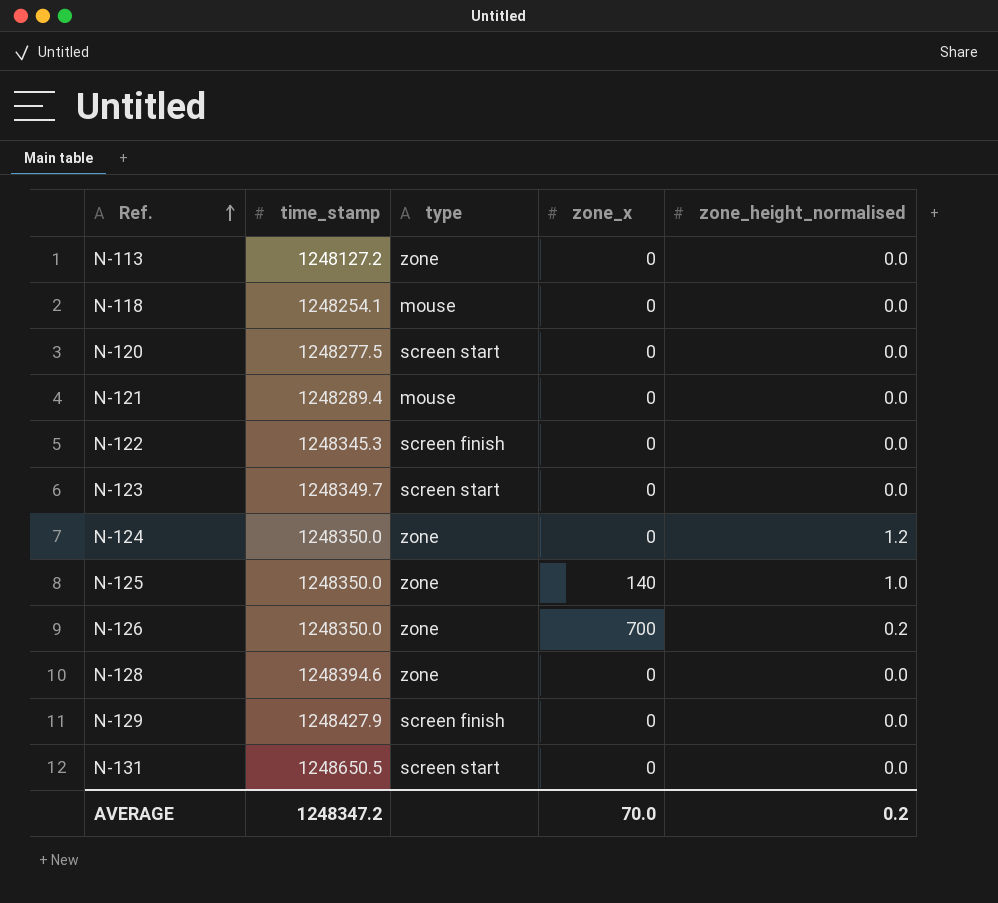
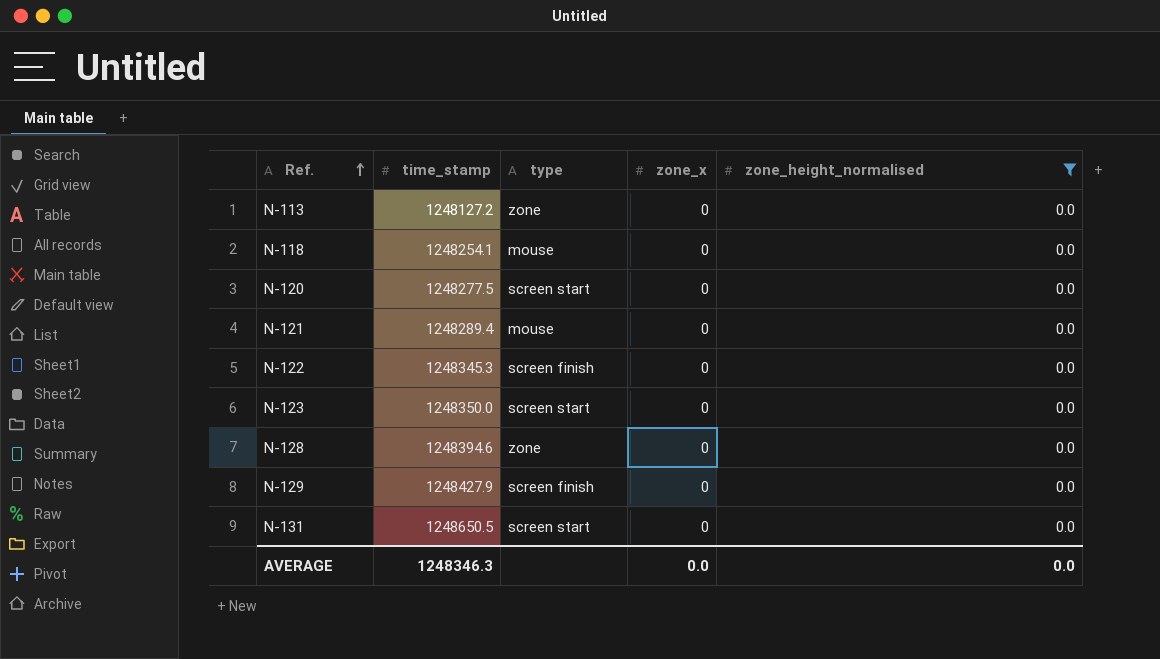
filter: none -> zone_height_normalised = 0.0
N-123 | time_stamp: 1248349.7 -> 1248350.0
AVERAGE | time_stamp: 1248347.2 -> 1248346.3
AVERAGE | zone_x: 70.0 -> 0.0
AVERAGE | zone_height_normalised: 0.2 -> 0.0

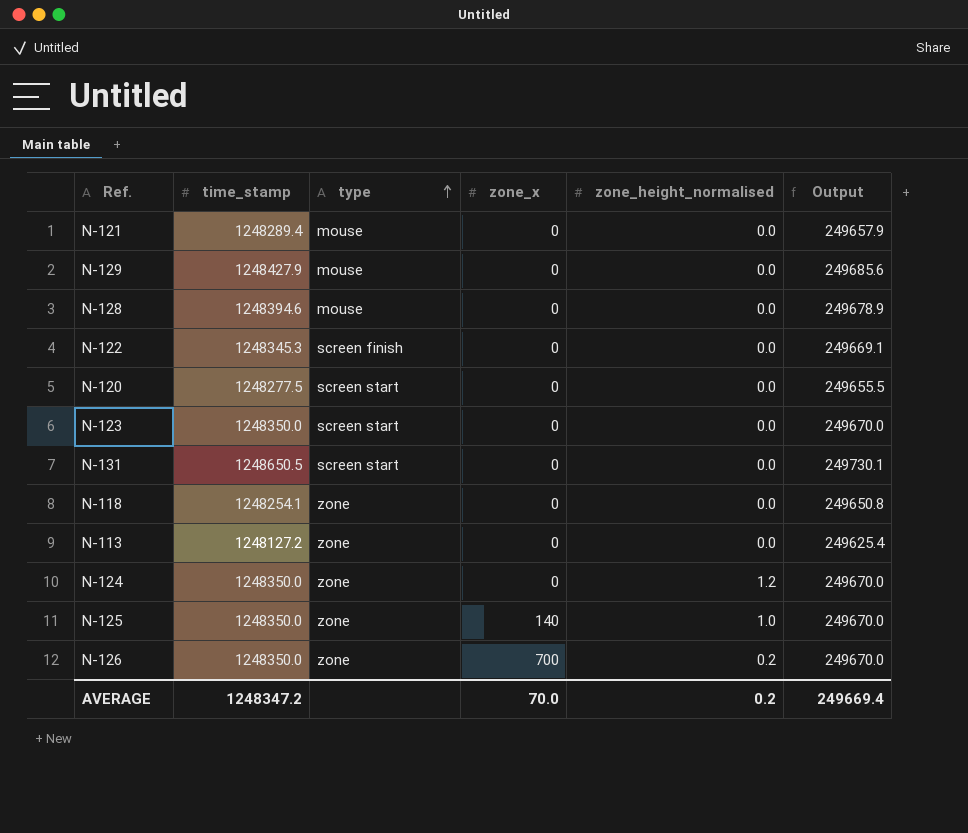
filter: zone_height_normalised = 0.0 -> none
row order: Ref. ascending -> type ascending
column Output | formula: none -> [time_stamp] * 0.2
N-129 | type: screen finish -> mouse
N-128 | type: zone -> mouse
N-118 | type: mouse -> zone
AVERAGE | time_stamp: 1248346.3 -> 1248347.2
AVERAGE | zone_x: 0.0 -> 70.0
AVERAGE | zone_height_normalised: 0.0 -> 0.2

